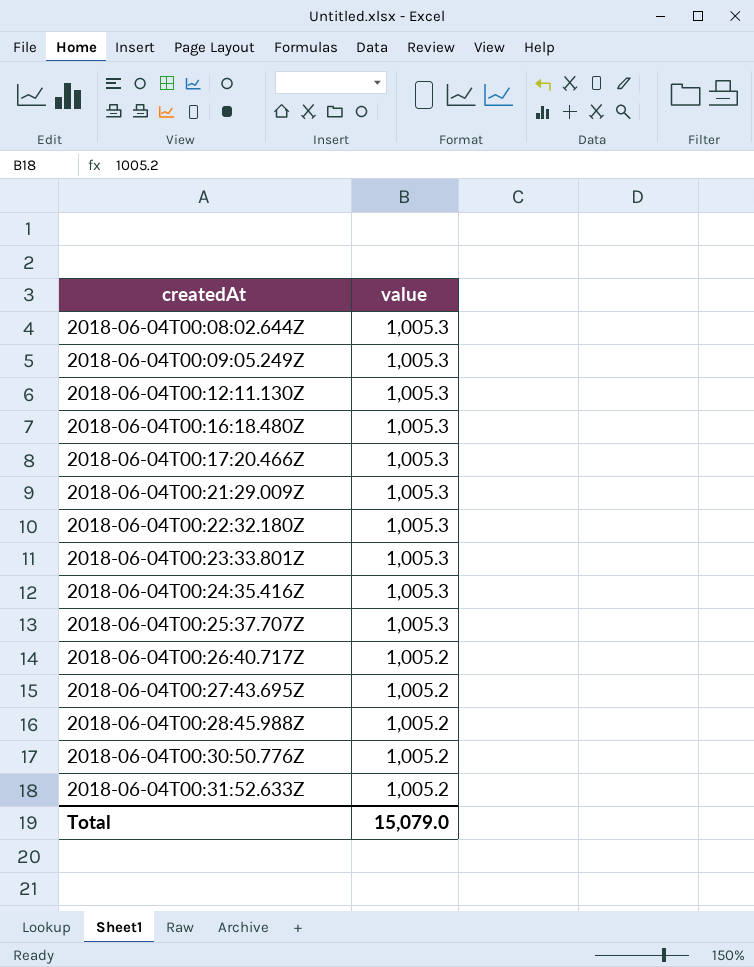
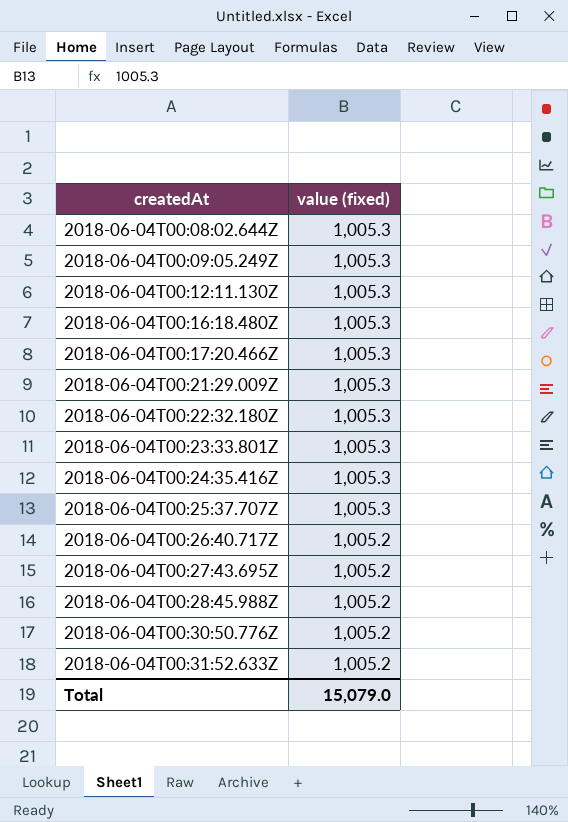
column name: value -> value (fixed)

